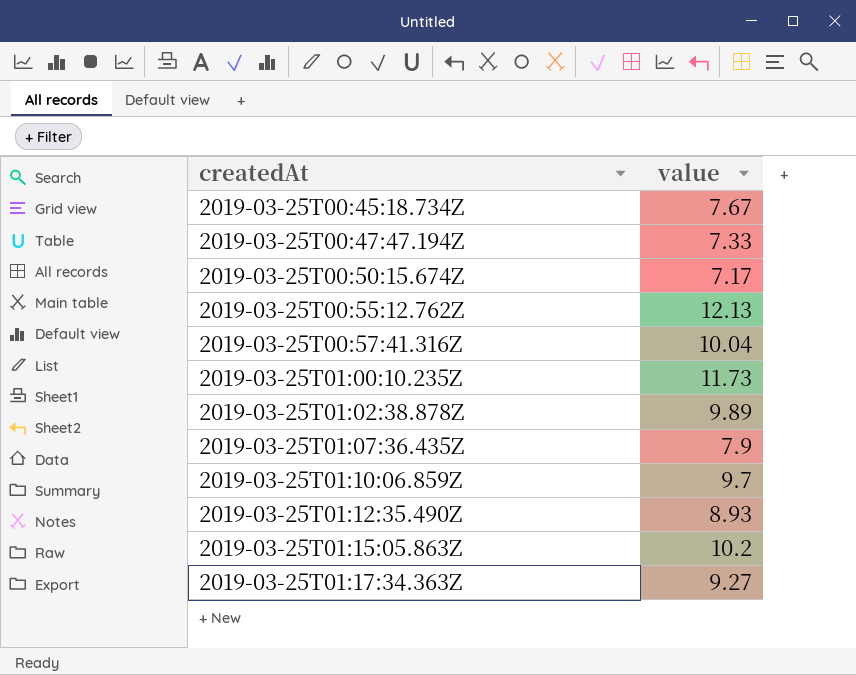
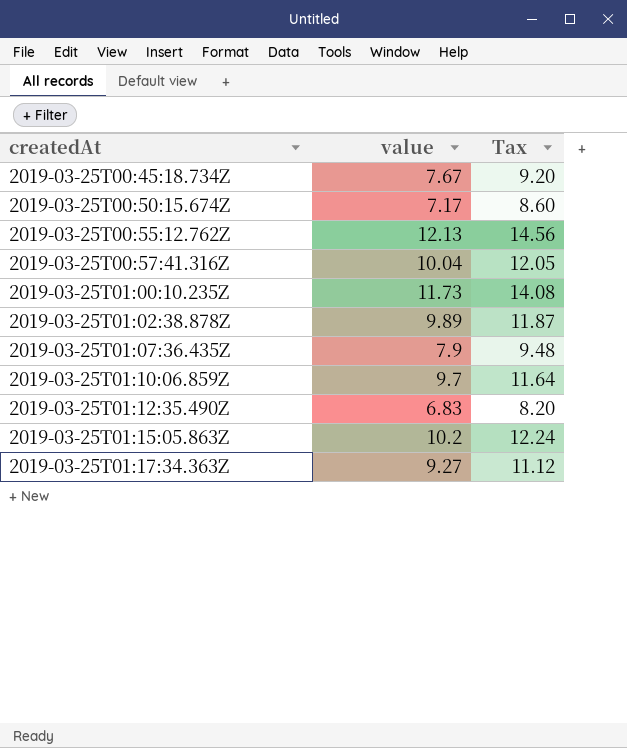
column Tax | formula: none -> [value] * 1.2
row 2019-03-25T00:47:47.194Z: 7.33 -> none
2019-03-25T01:12:35.490Z | value: 8.93 -> 6.83

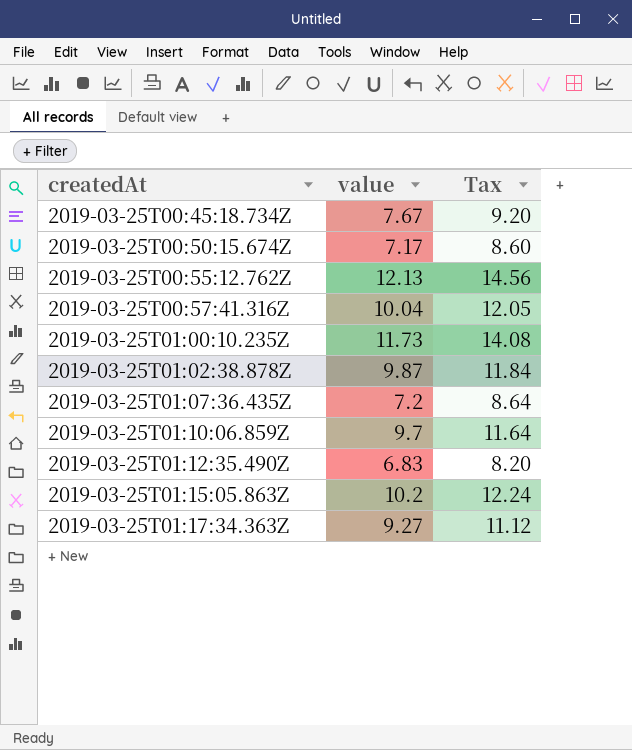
2019-03-25T01:02:38.878Z | value: 9.89 -> 9.87
2019-03-25T01:02:38.878Z | Tax: 11.87 -> 11.84
2019-03-25T01:07:36.435Z | value: 7.9 -> 7.2
2019-03-25T01:07:36.435Z | Tax: 9.48 -> 8.64

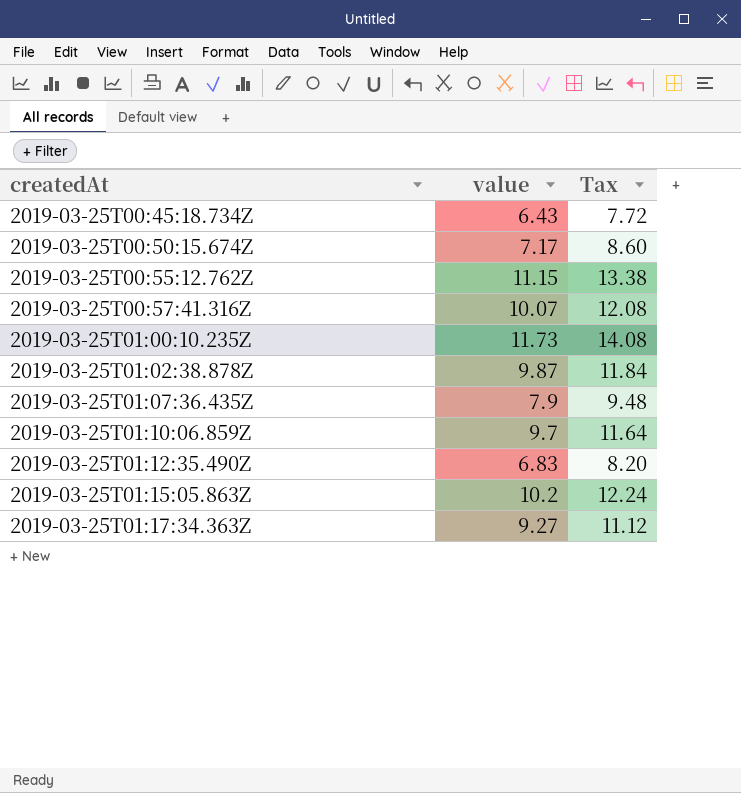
2019-03-25T00:45:18.734Z | value: 7.67 -> 6.43
2019-03-25T00:45:18.734Z | Tax: 9.20 -> 7.72
2019-03-25T00:55:12.762Z | value: 12.13 -> 11.15
2019-03-25T00:55:12.762Z | Tax: 14.56 -> 13.38
2019-03-25T00:57:41.316Z | value: 10.04 -> 10.07
2019-03-25T00:57:41.316Z | Tax: 12.05 -> 12.08
2019-03-25T01:07:36.435Z | value: 7.2 -> 7.9
2019-03-25T01:07:36.435Z | Tax: 8.64 -> 9.48

